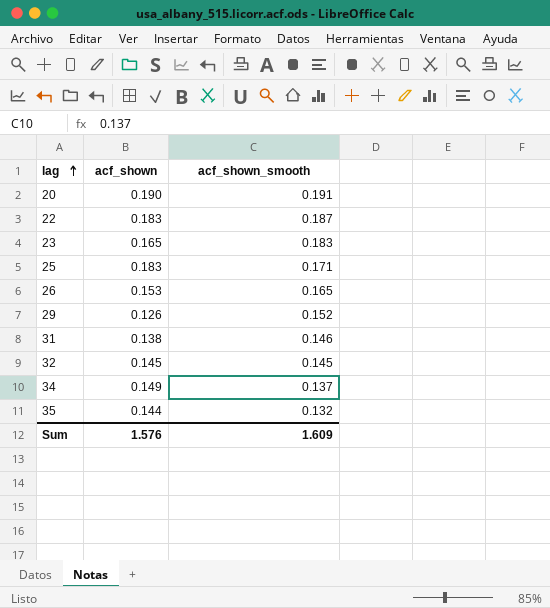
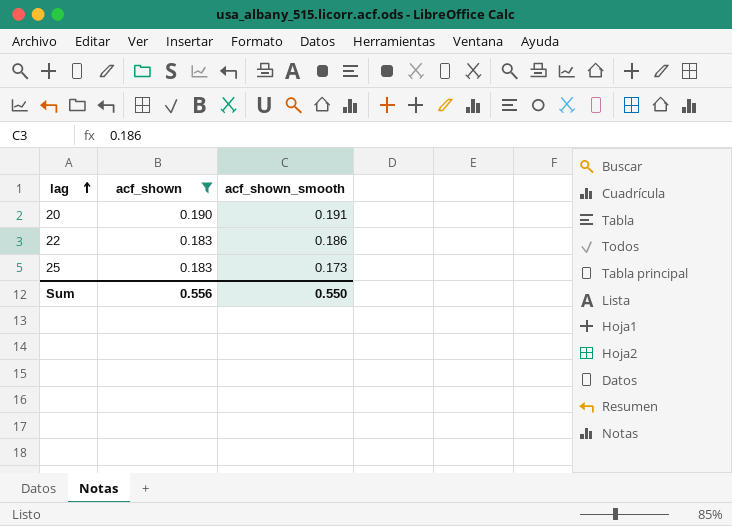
filter: none -> acf_shown >= 0.183
22 | acf_shown_smooth: 0.187 -> 0.186
25 | acf_shown_smooth: 0.171 -> 0.173
Sum | acf_shown: 1.576 -> 0.556
Sum | acf_shown_smooth: 1.609 -> 0.550

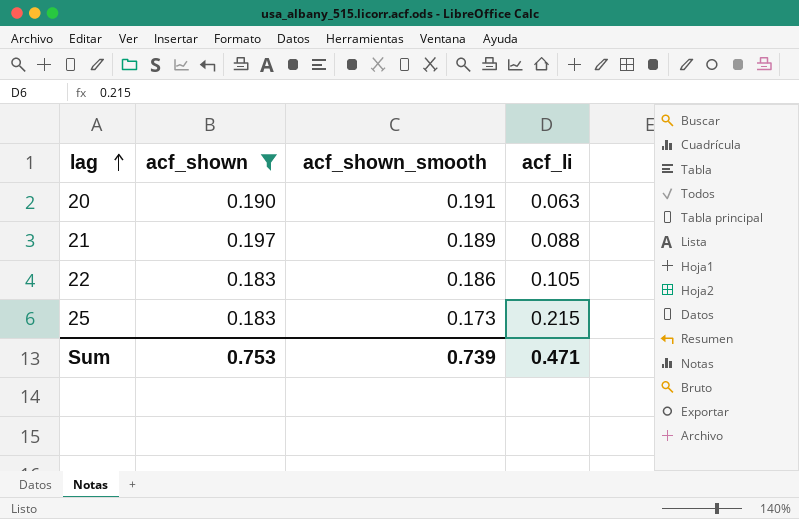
column acf_li | position: none -> 4
row 21: none -> 0.197 | 0.189 | 0.088
Sum | acf_shown: 0.556 -> 0.753
Sum | acf_shown_smooth: 0.550 -> 0.739

